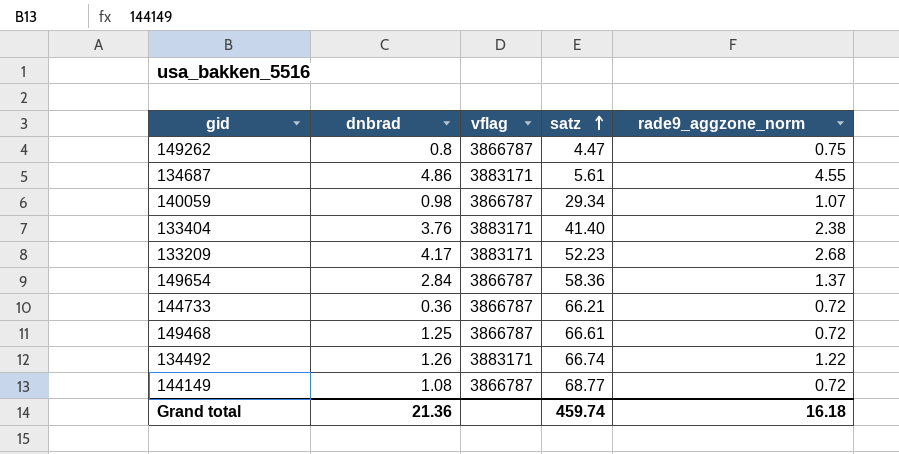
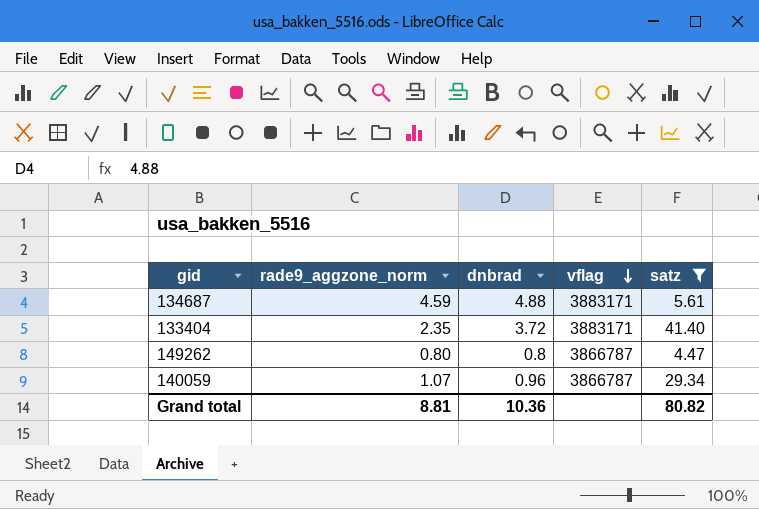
filter: none -> satz <= 41.40
row order: satz ascending -> vflag descending
column rade9_aggzone_norm | position: 5 -> 2
134687 | rade9_aggzone_norm: 4.55 -> 4.59
134687 | dnbrad: 4.86 -> 4.88
133404 | rade9_aggzone_norm: 2.38 -> 2.35
133404 | dnbrad: 3.76 -> 3.72
149262 | rade9_aggzone_norm: 0.75 -> 0.80
140059 | dnbrad: 0.98 -> 0.96
Grand total | rade9_aggzone_norm: 16.18 -> 8.81
Grand total | dnbrad: 21.36 -> 10.36
Grand total | satz: 459.74 -> 80.82

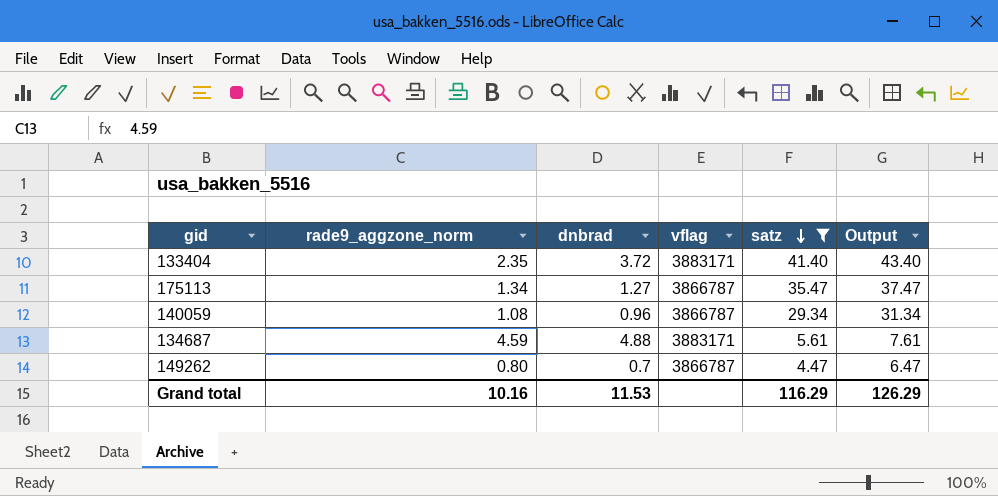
row order: vflag descending -> satz descending
column Output | formula: none -> [satz] + 2
row 175113: none -> 1.34 | 1.27 | 3866787 | 35.47 | 37.47
140059 | rade9_aggzone_norm: 1.07 -> 1.08
149262 | dnbrad: 0.8 -> 0.7
Grand total | rade9_aggzone_norm: 8.81 -> 10.16
Grand total | dnbrad: 10.36 -> 11.53
Grand total | satz: 80.82 -> 116.29

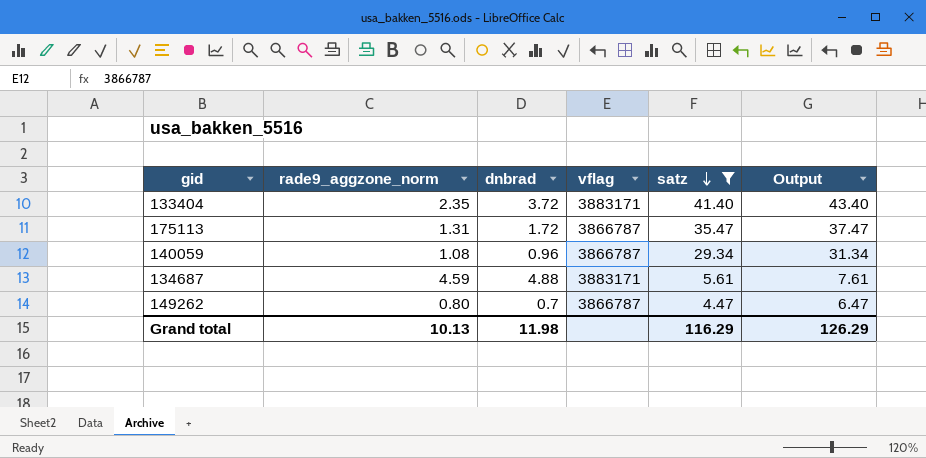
175113 | rade9_aggzone_norm: 1.34 -> 1.31
175113 | dnbrad: 1.27 -> 1.72
Grand total | rade9_aggzone_norm: 10.16 -> 10.13
Grand total | dnbrad: 11.53 -> 11.98

